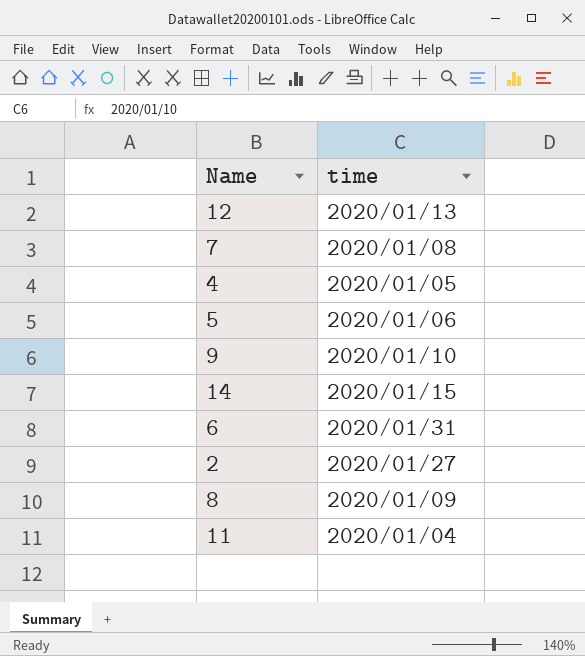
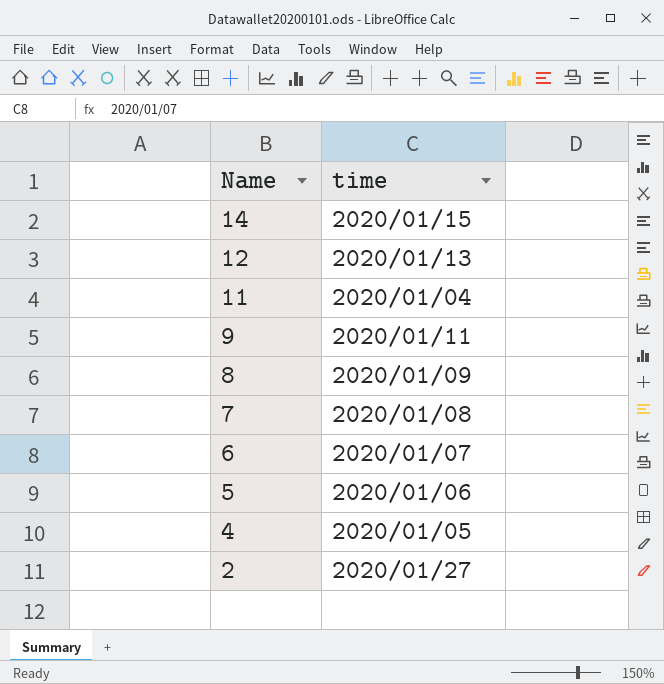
row order: none -> Name descending
9 | time: 2020/01/10 -> 2020/01/11
6 | time: 2020/01/31 -> 2020/01/07

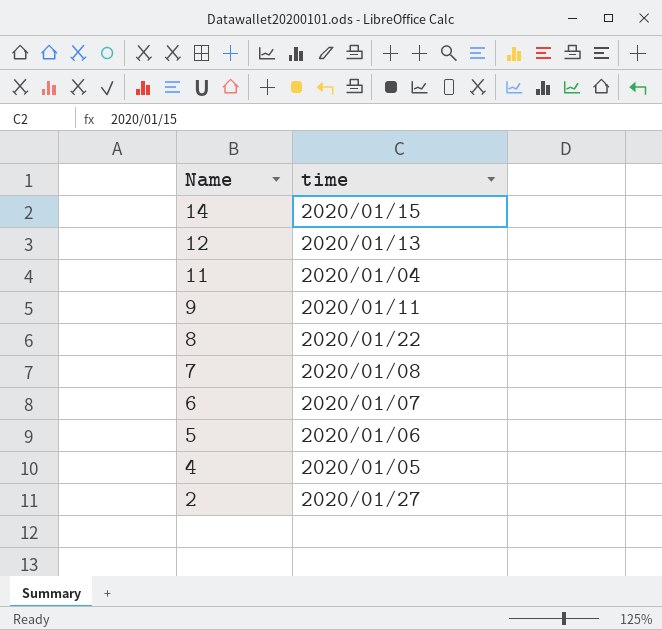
8 | time: 2020/01/09 -> 2020/01/22

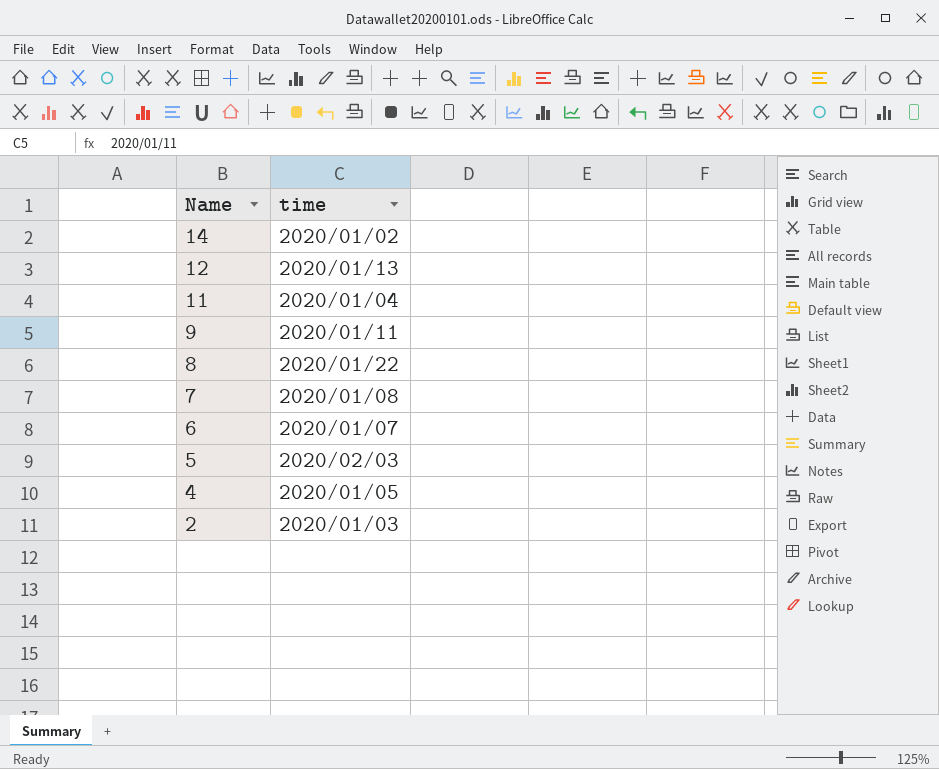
14 | time: 2020/01/15 -> 2020/01/02
5 | time: 2020/01/06 -> 2020/02/03
2 | time: 2020/01/27 -> 2020/01/03

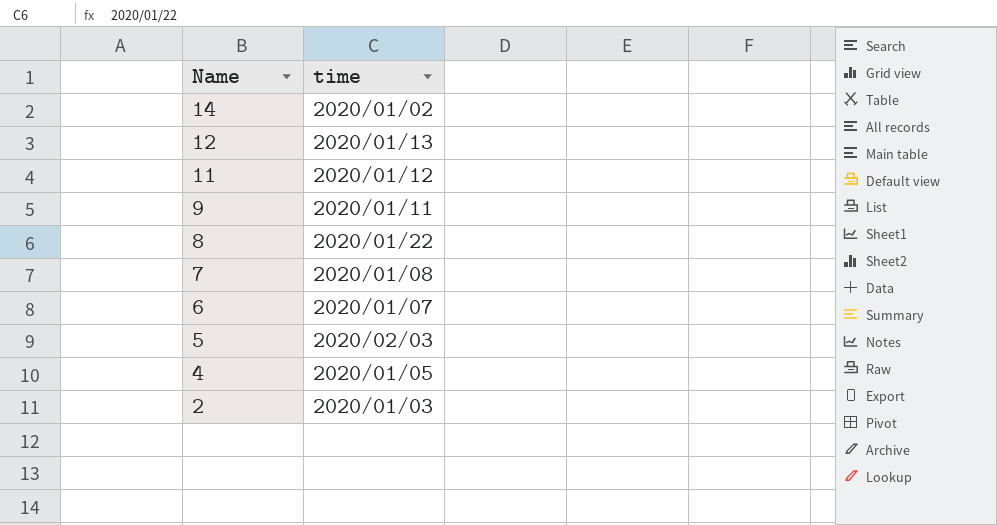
11 | time: 2020/01/04 -> 2020/01/12

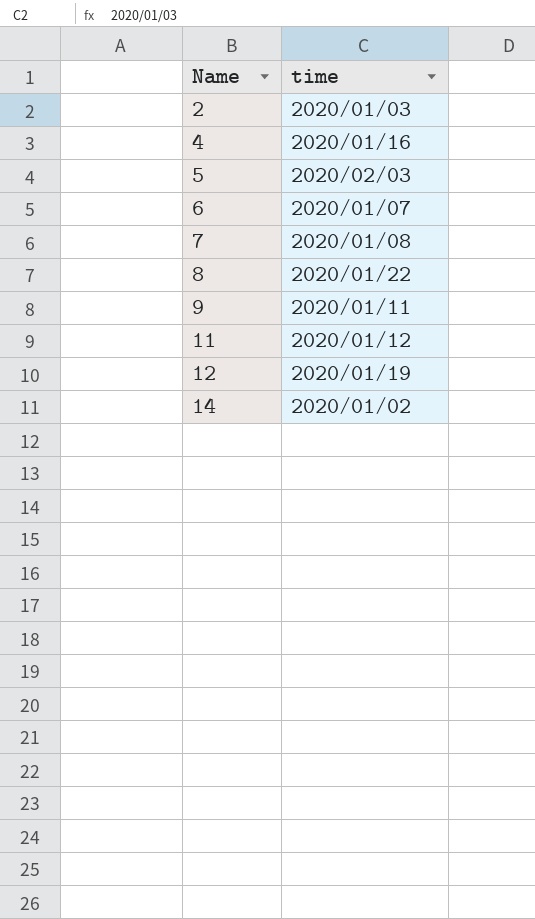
row order: Name descending -> Name ascending
4 | time: 2020/01/05 -> 2020/01/16
12 | time: 2020/01/13 -> 2020/01/19

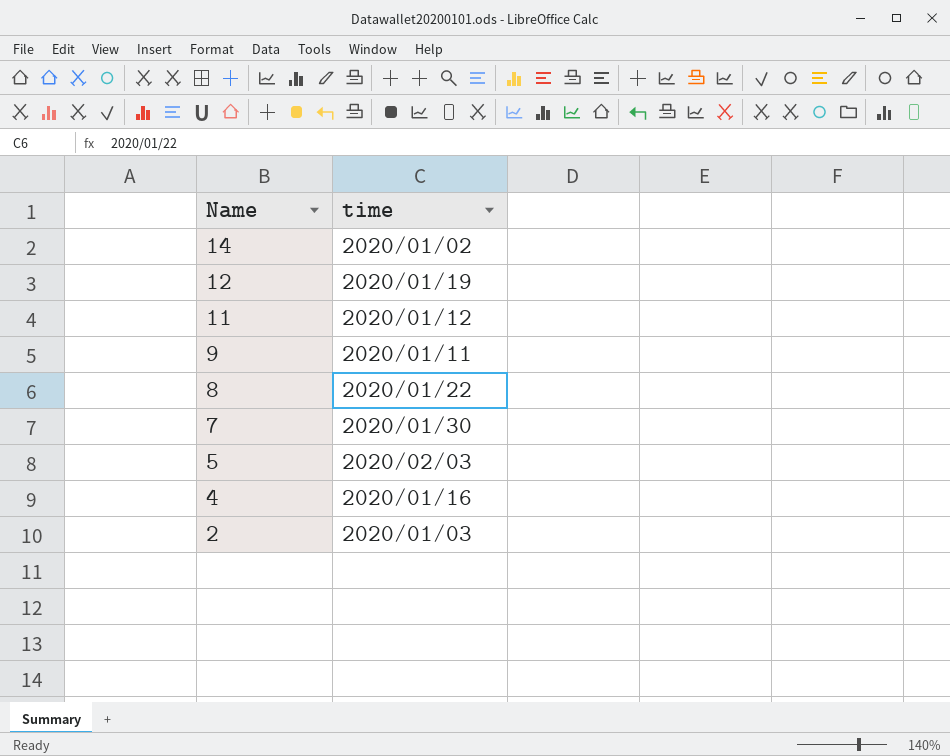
row order: Name ascending -> Name descending
row 6: 2020/01/07 -> none
7 | time: 2020/01/08 -> 2020/01/30

